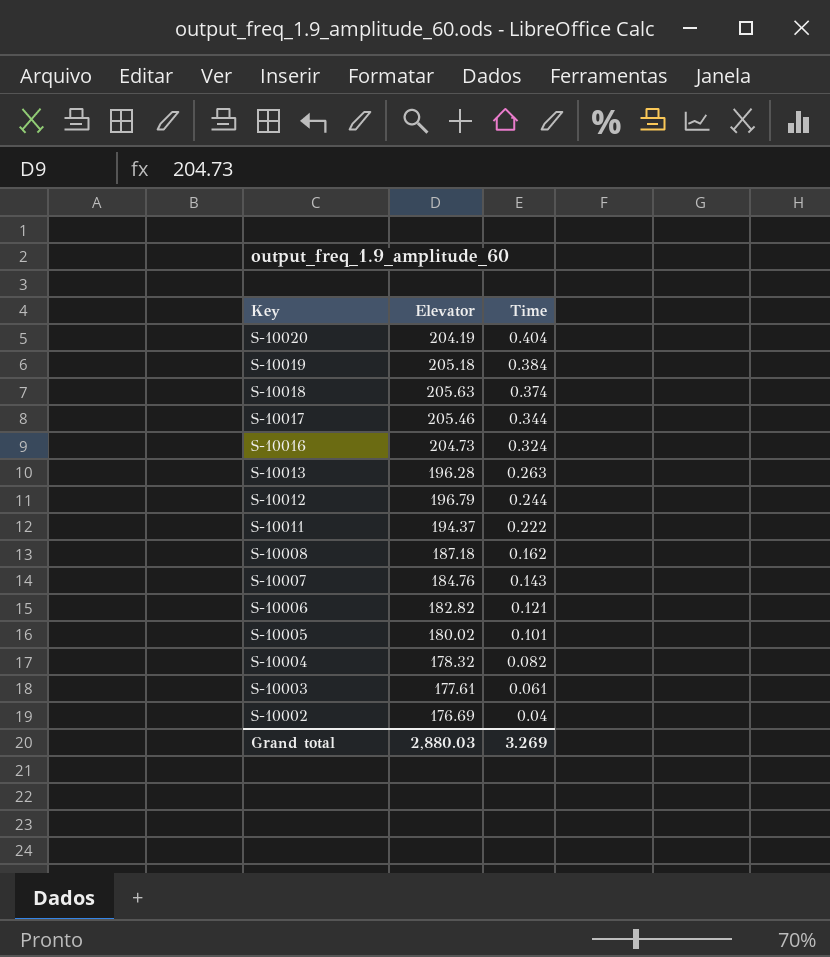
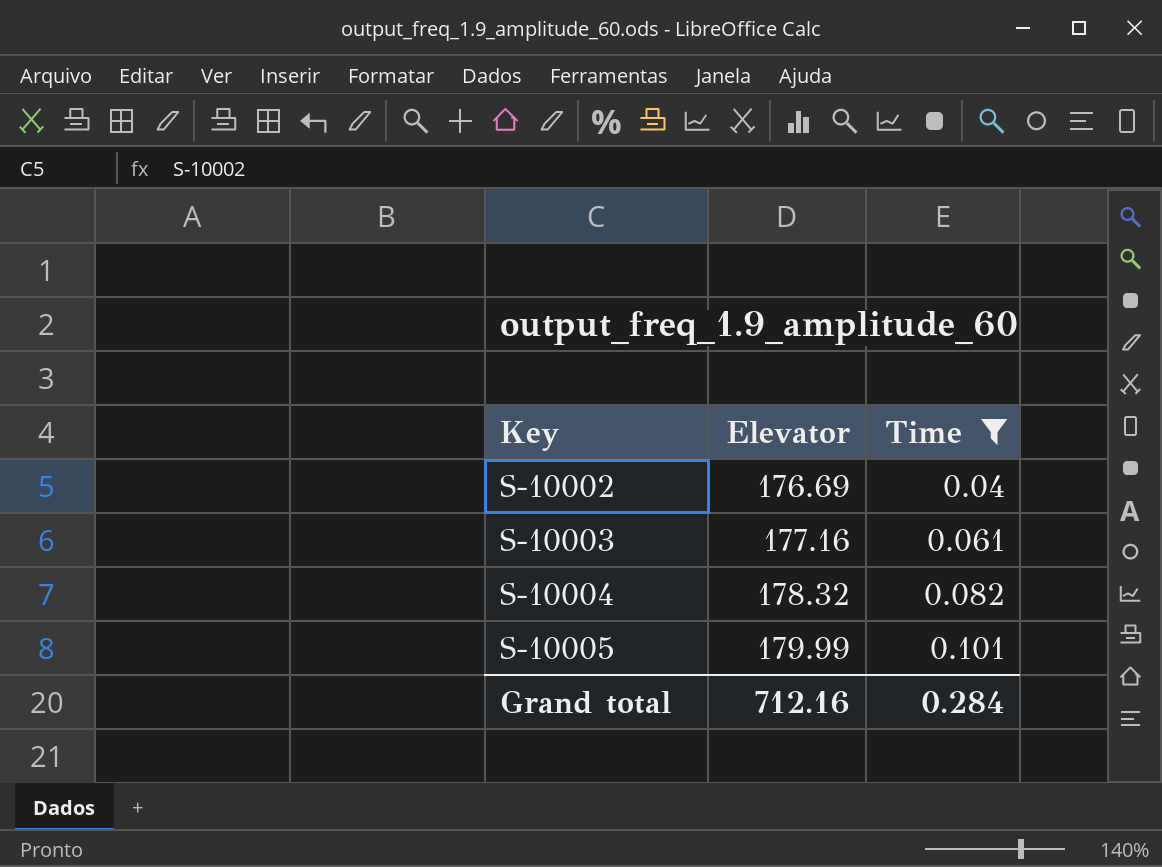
filter: none -> Time <= 0.101
row order: Key descending -> Key ascending
S-10003 | Elevator: 177.61 -> 177.16
S-10005 | Elevator: 180.02 -> 179.99
Grand total | Elevator: 2,880.03 -> 712.16
Grand total | Time: 3.269 -> 0.284

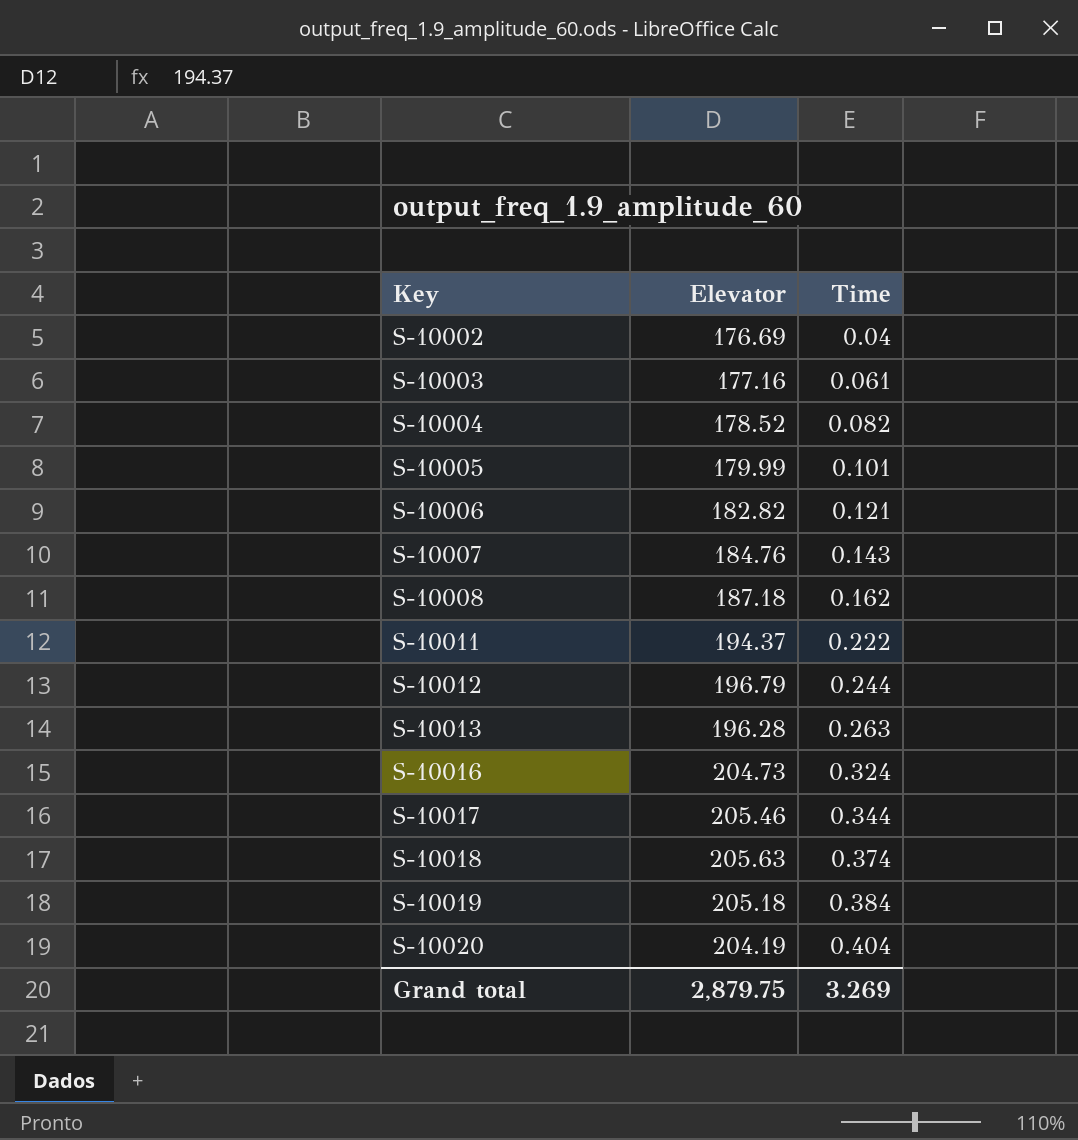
filter: Time <= 0.101 -> none
S-10004 | Elevator: 178.32 -> 178.52
Grand total | Elevator: 712.16 -> 2,879.75
Grand total | Time: 0.284 -> 3.269

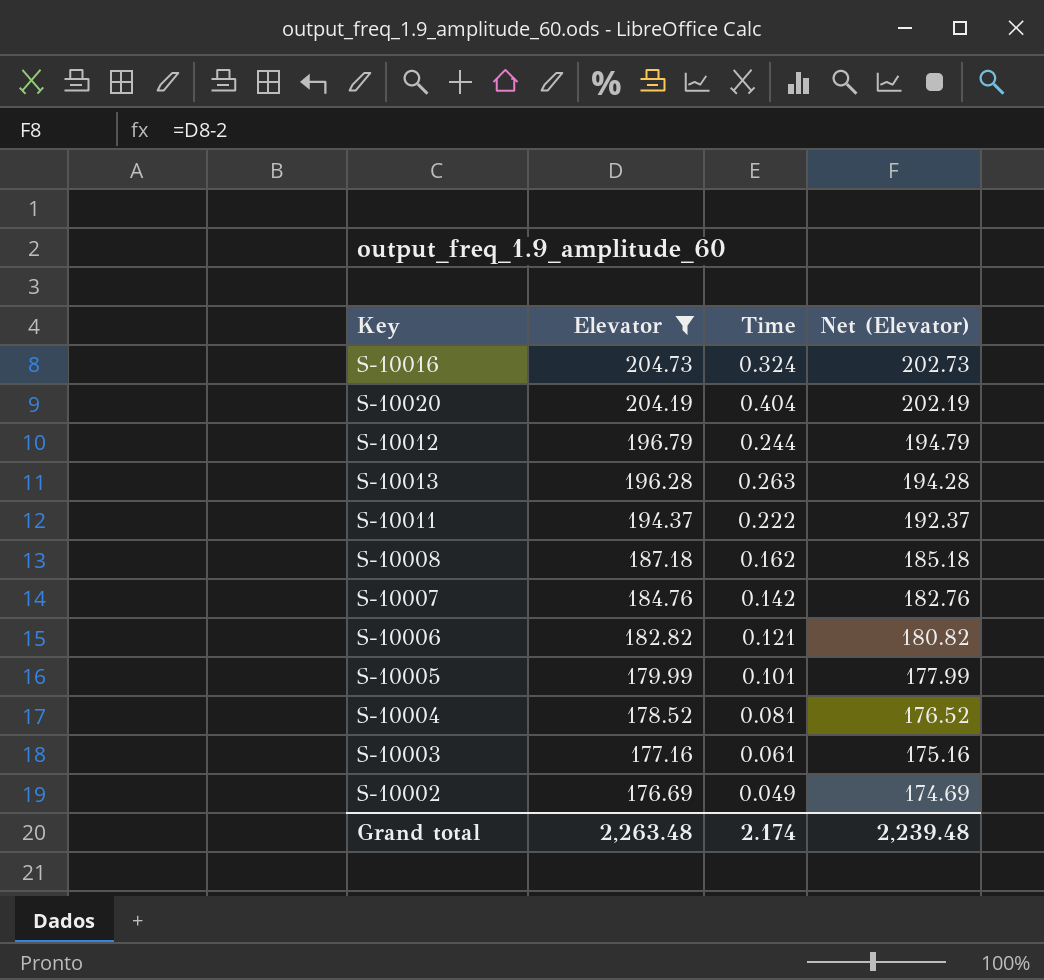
filter: none -> Elevator <= 204.73
row order: Key ascending -> Elevator descending
column Net (Elevator) | formula: none -> [Elevator] - 2
S-10007 | Time: 0.143 -> 0.142
S-10004 | Time: 0.082 -> 0.081
S-10002 | Time: 0.04 -> 0.049
Grand total | Elevator: 2,879.75 -> 2,263.48
Grand total | Time: 3.269 -> 2.174

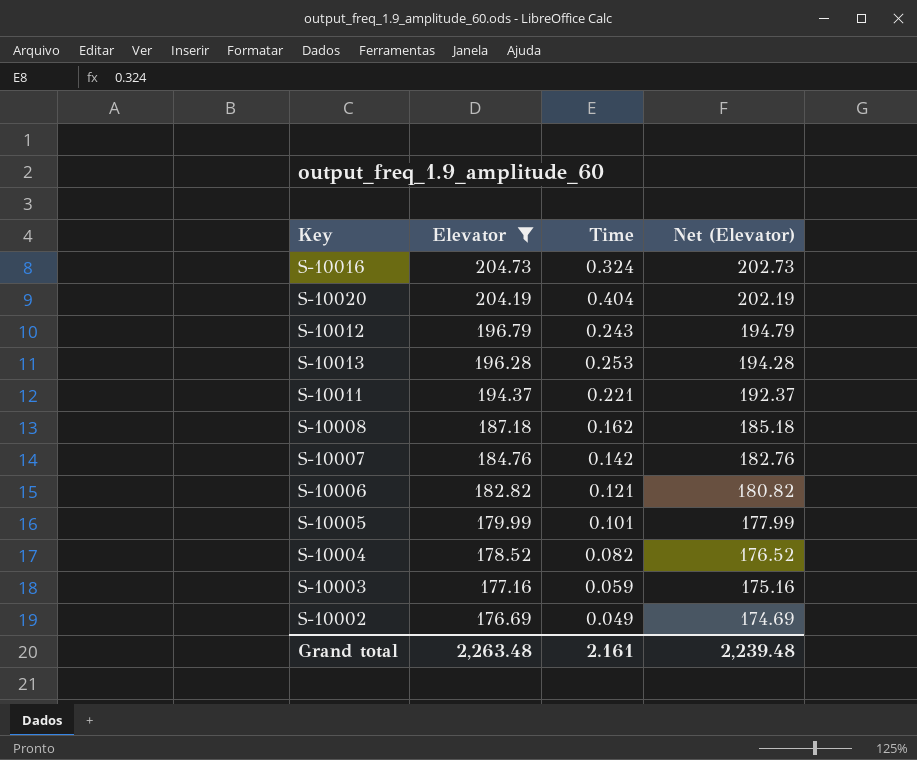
S-10012 | Time: 0.244 -> 0.243
S-10013 | Time: 0.263 -> 0.253
S-10011 | Time: 0.222 -> 0.221
S-10004 | Time: 0.081 -> 0.082
S-10003 | Time: 0.061 -> 0.059
Grand total | Time: 2.174 -> 2.161

